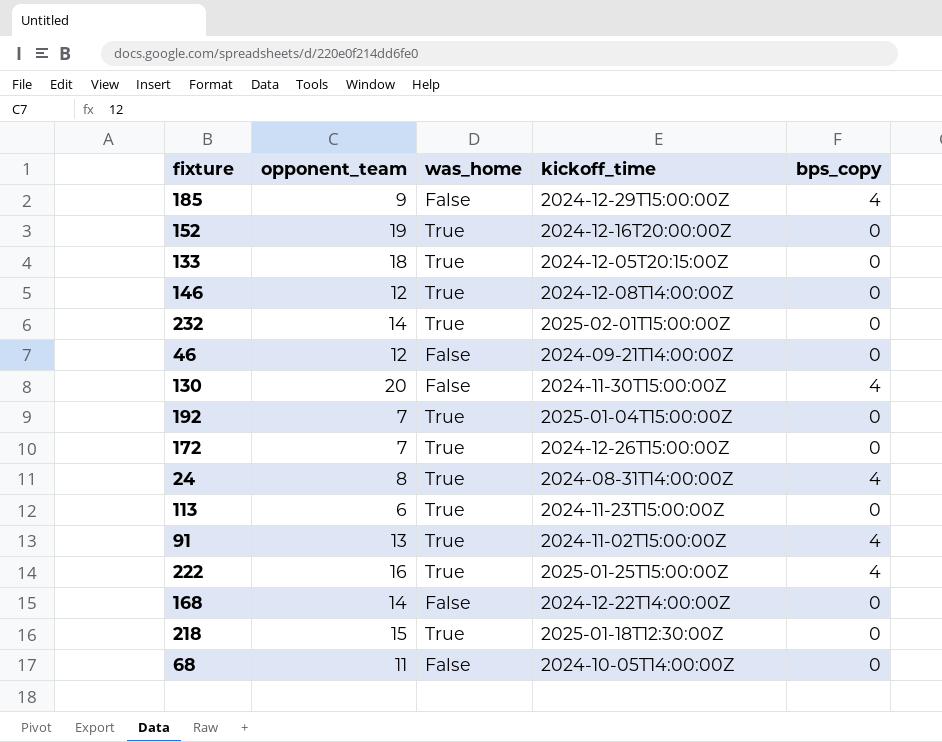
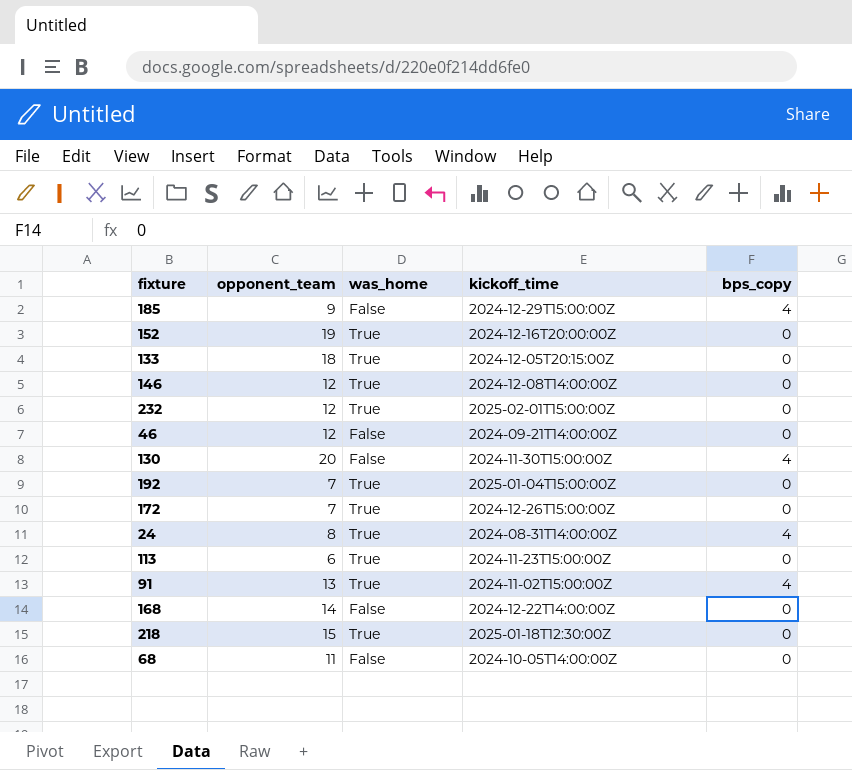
row 222: 16 | True | 2025-01-25T15:00:00Z | 4 -> none
232 | opponent_team: 14 -> 12

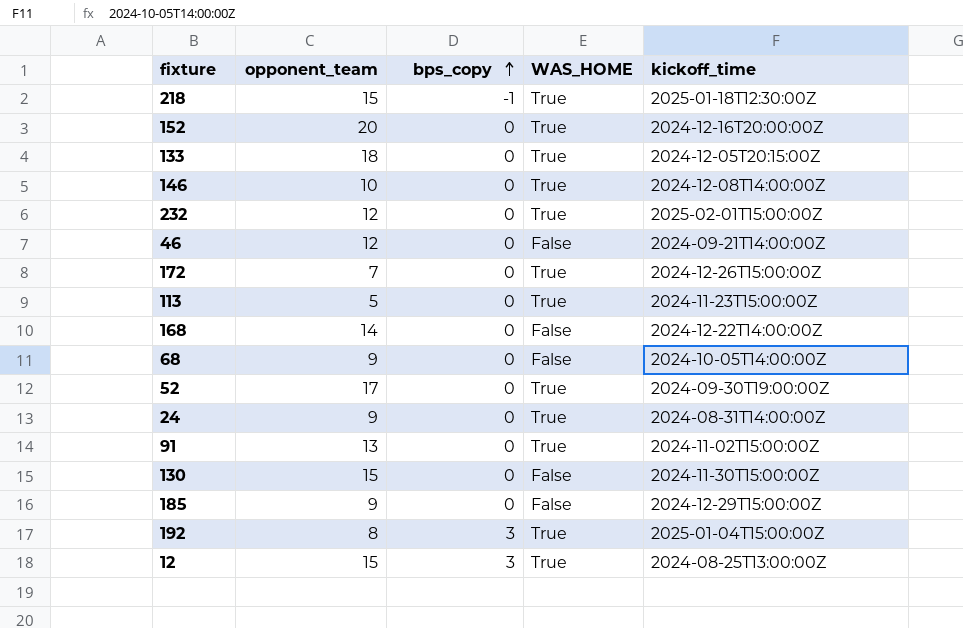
row order: none -> bps_copy ascending
column bps_copy | position: 5 -> 3
column name: was_home -> WAS_HOME
218 | bps_copy: 0 -> -1
152 | opponent_team: 19 -> 20
146 | opponent_team: 12 -> 10
113 | opponent_team: 6 -> 5
68 | opponent_team: 11 -> 9
row 52: none -> 17 | 0 | True | 2024-09-30T19:00:00Z
24 | opponent_team: 8 -> 9
24 | bps_copy: 4 -> 0
91 | bps_copy: 4 -> 0
130 | opponent_team: 20 -> 15
130 | bps_copy: 4 -> 0
185 | bps_copy: 4 -> 0
192 | opponent_team: 7 -> 8
192 | bps_copy: 0 -> 3
row 12: none -> 15 | 3 | True | 2024-08-25T13:00:00Z

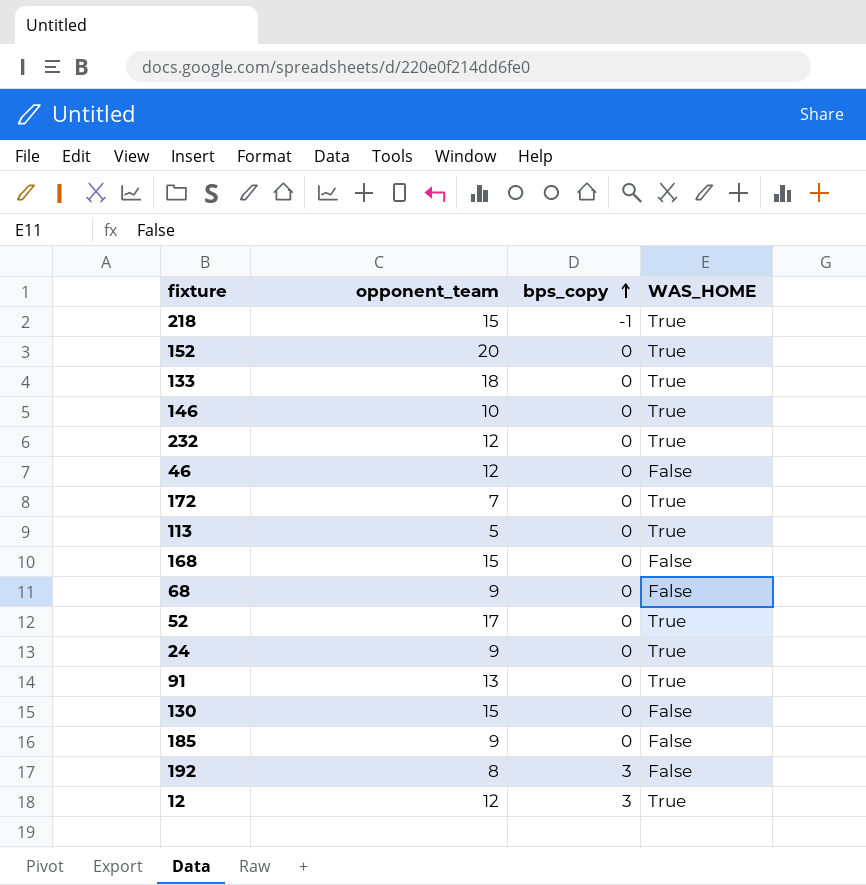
column kickoff_time | position: 5 -> none
168 | opponent_team: 14 -> 15
192 | WAS_HOME: True -> False
12 | opponent_team: 15 -> 12

